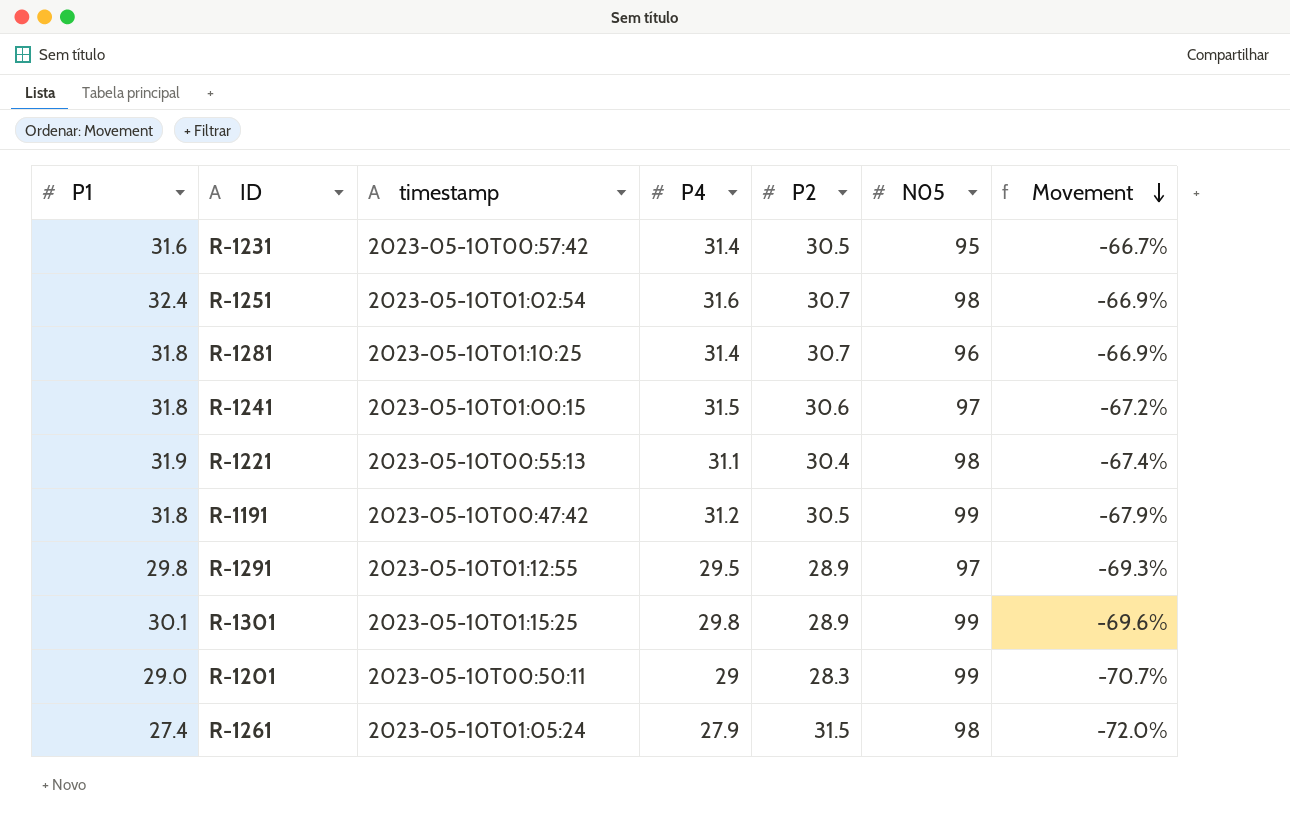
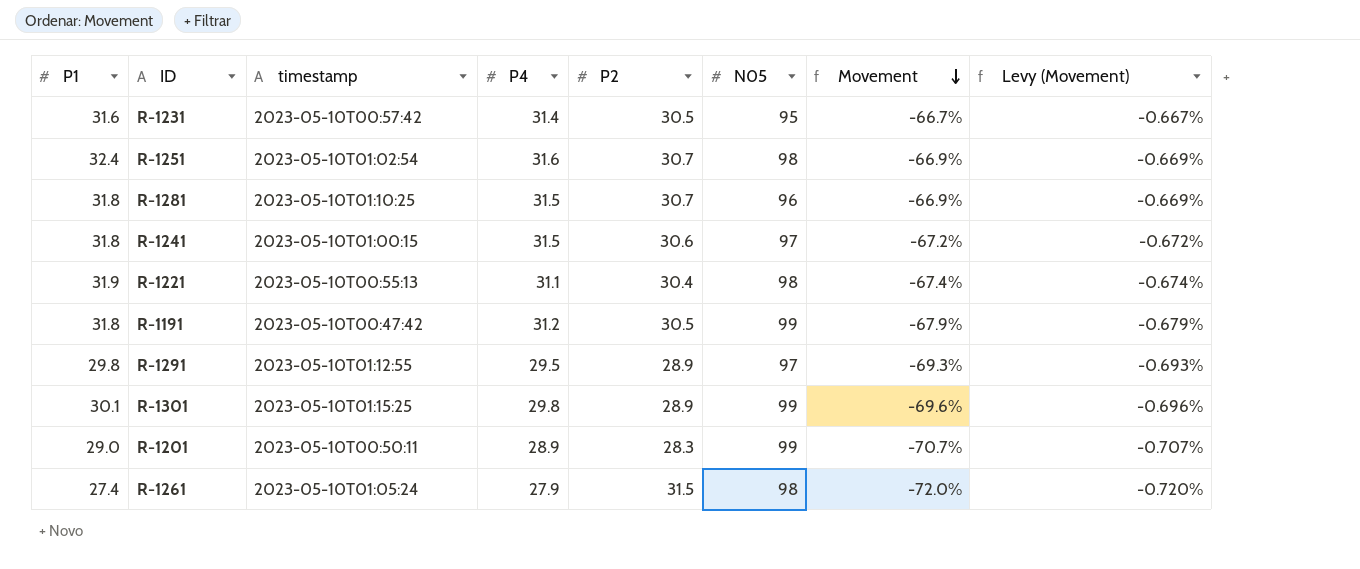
column Levy (Movement) | formula: none -> [Movement] * 0.01
R-1281 | P4: 31.4 -> 31.5
R-1201 | P4: 29 -> 28.9

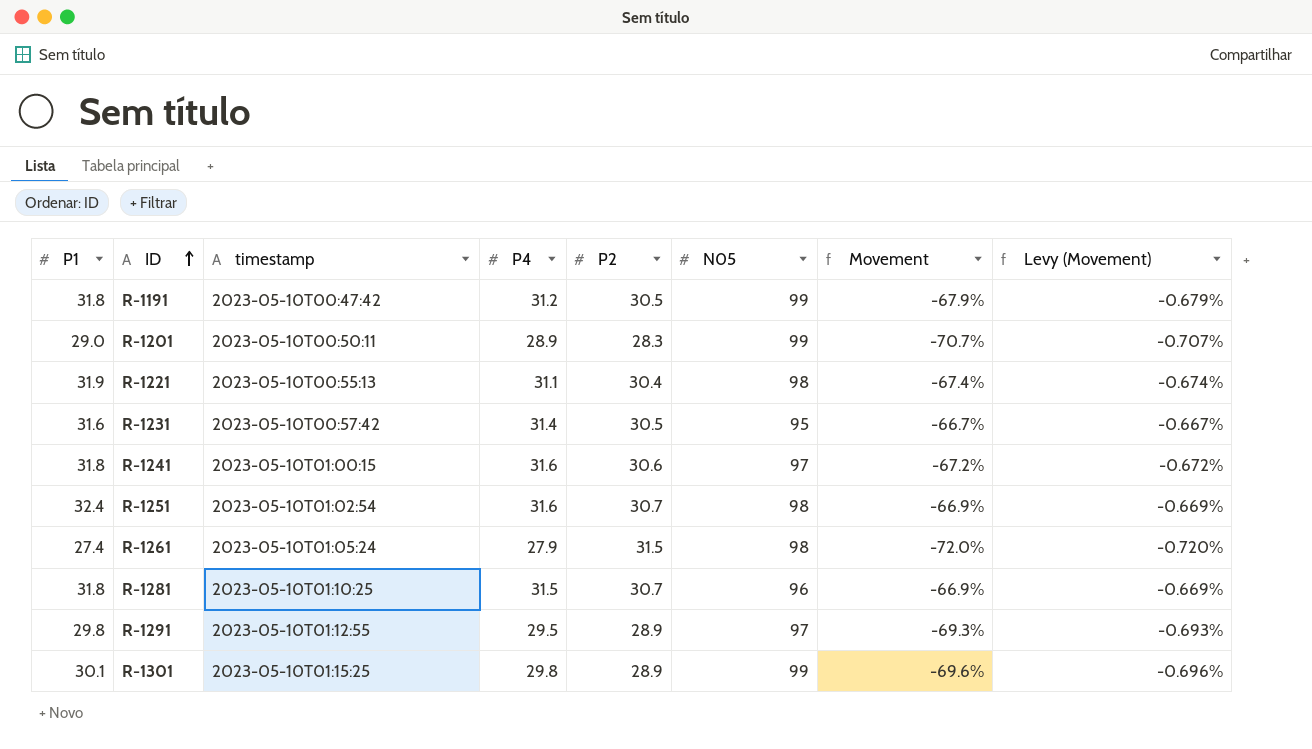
row order: Movement descending -> ID ascending
R-1241 | P4: 31.5 -> 31.6

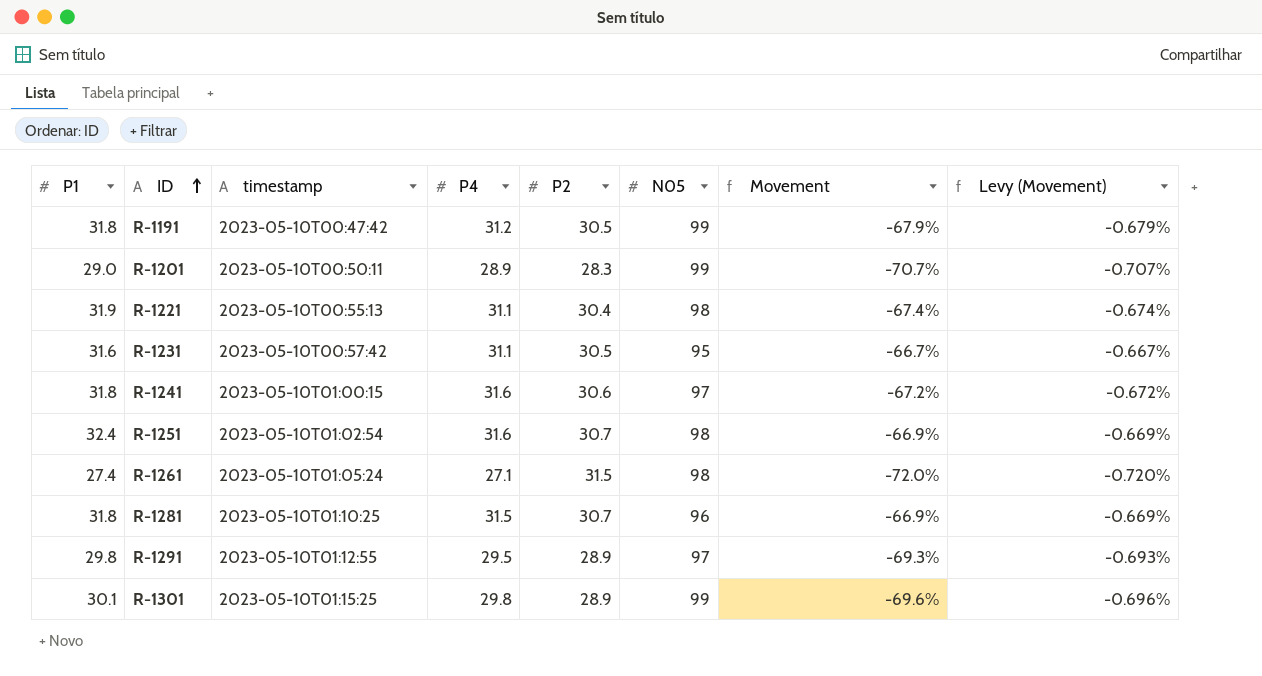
R-1231 | P4: 31.4 -> 31.1
R-1261 | P4: 27.9 -> 27.1

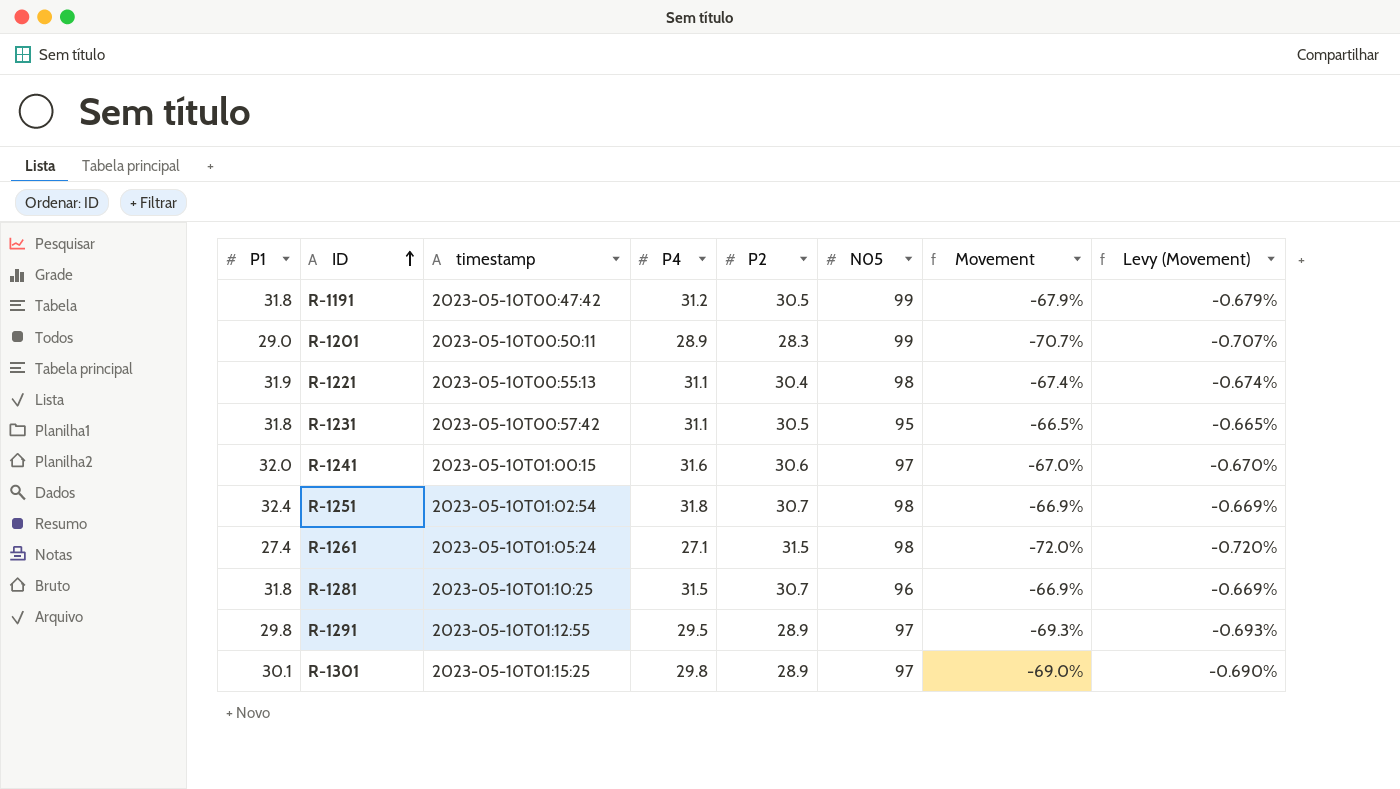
R-1231 | P1: 31.6 -> 31.8
R-1231 | Movement: -66.7% -> -66.5%
R-1231 | Levy (Movement): -0.667% -> -0.665%
R-1241 | P1: 31.8 -> 32.0
R-1241 | Movement: -67.2% -> -67.0%
R-1241 | Levy (Movement): -0.672% -> -0.670%
R-1251 | P4: 31.6 -> 31.8
R-1301 | N05: 99 -> 97
R-1301 | Movement: -69.6% -> -69.0%
R-1301 | Levy (Movement): -0.696% -> -0.690%

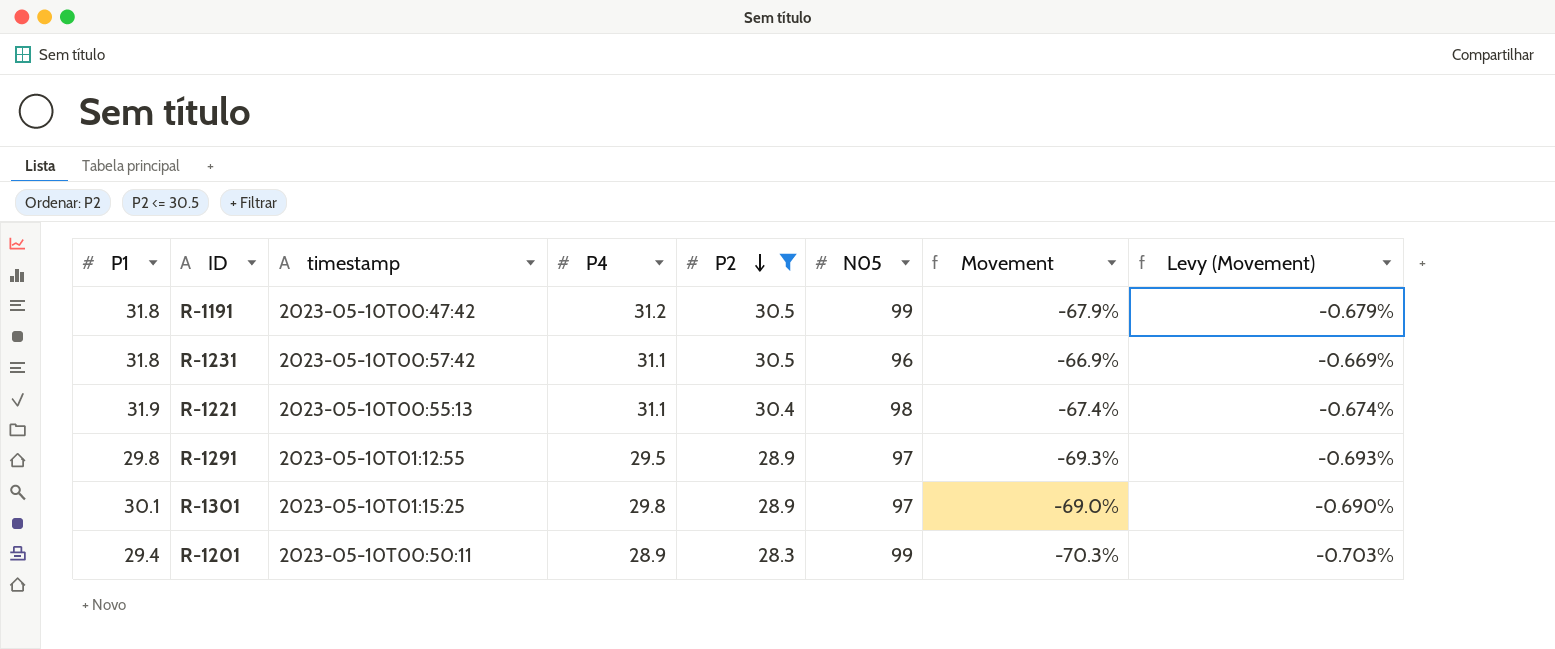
filter: none -> P2 <= 30.5
row order: ID ascending -> P2 descending
R-1231 | N05: 95 -> 96
R-1231 | Movement: -66.5% -> -66.9%
R-1231 | Levy (Movement): -0.665% -> -0.669%
R-1201 | P1: 29.0 -> 29.4
R-1201 | Movement: -70.7% -> -70.3%
R-1201 | Levy (Movement): -0.707% -> -0.703%

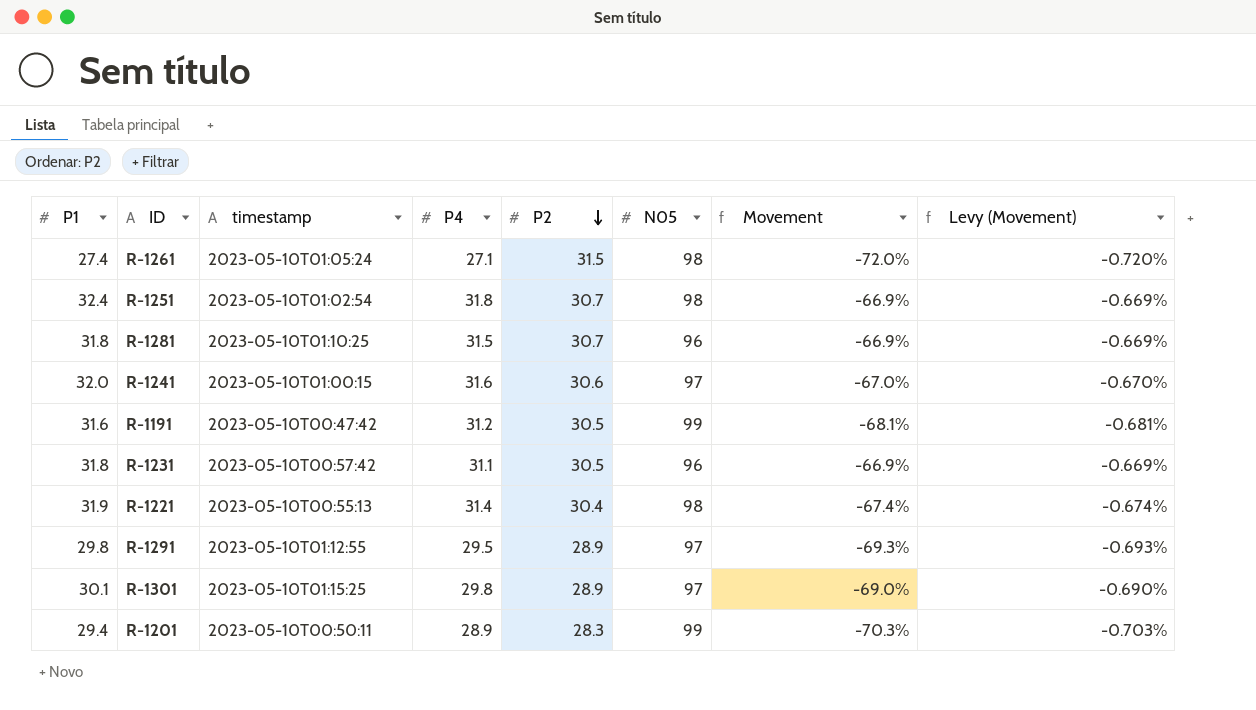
filter: P2 <= 30.5 -> none
R-1191 | P1: 31.8 -> 31.6
R-1191 | Movement: -67.9% -> -68.1%
R-1191 | Levy (Movement): -0.679% -> -0.681%
R-1221 | P4: 31.1 -> 31.4

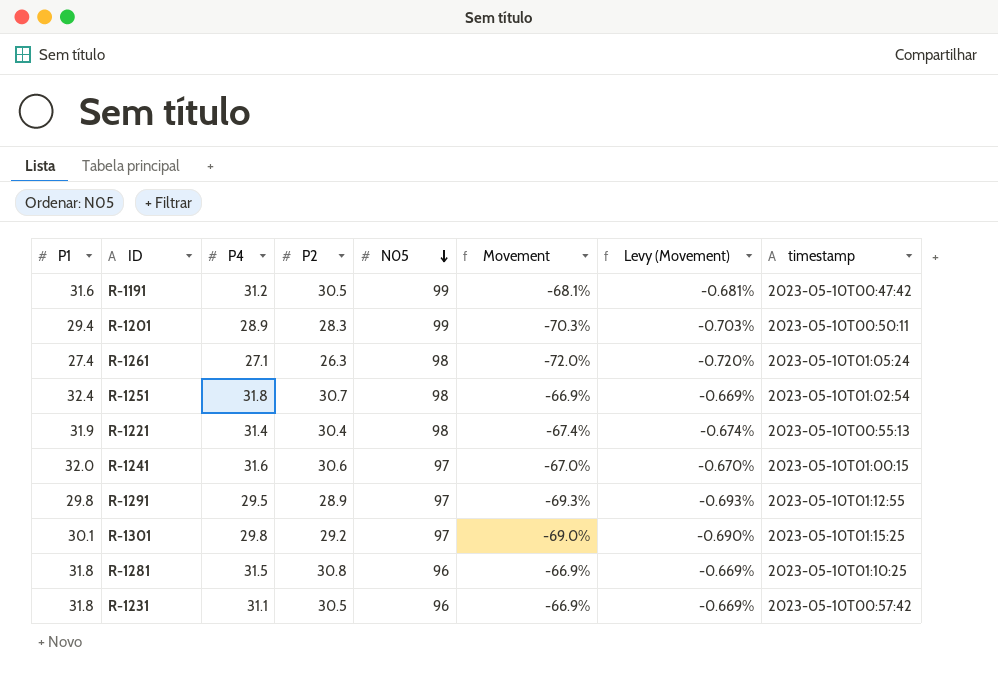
row order: P2 descending -> N05 descending
column timestamp | position: 3 -> 8
R-1261 | P2: 31.5 -> 26.3
R-1301 | P2: 28.9 -> 29.2
R-1281 | P2: 30.7 -> 30.8

